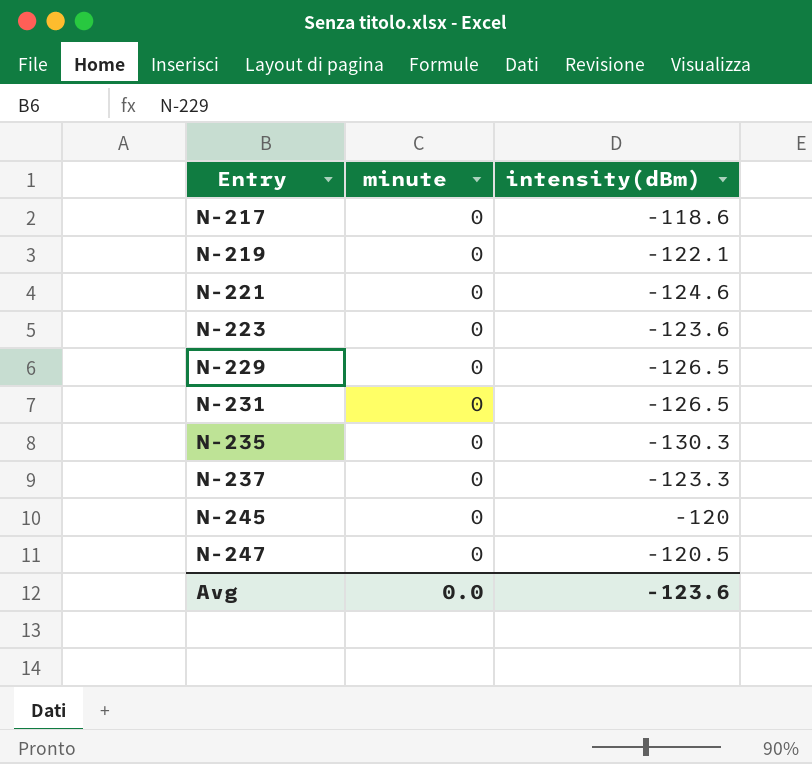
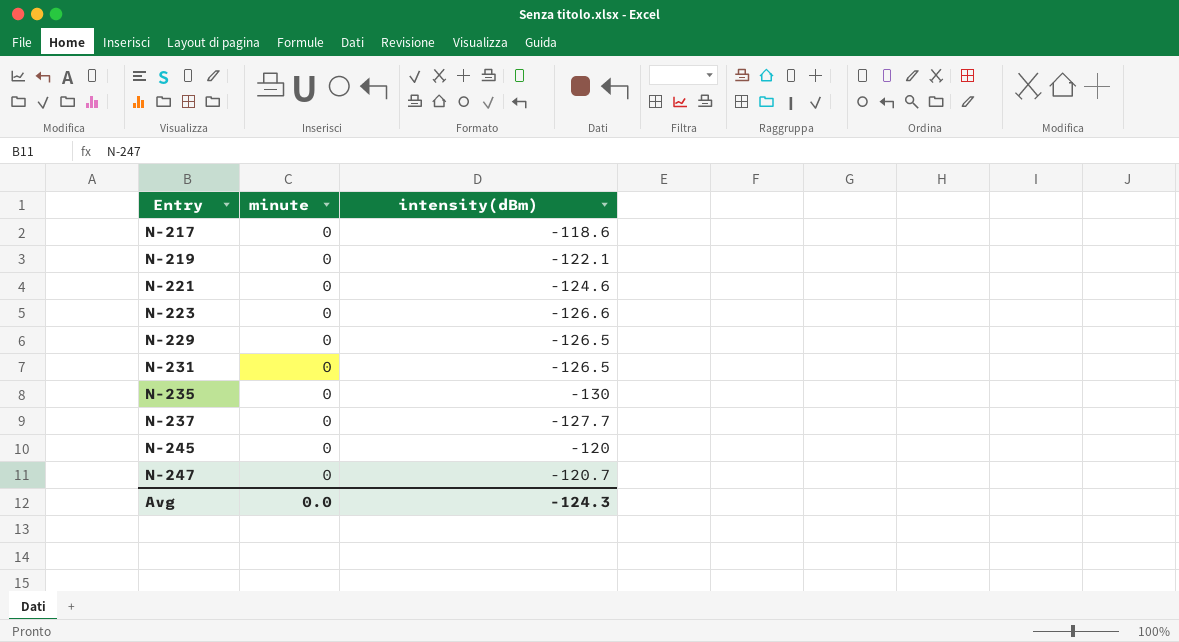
N-223 | intensity(dBm): -123.6 -> -126.6
N-235 | intensity(dBm): -130.3 -> -130
N-237 | intensity(dBm): -123.3 -> -127.7
N-247 | intensity(dBm): -120.5 -> -120.7
Avg | intensity(dBm): -123.6 -> -124.3

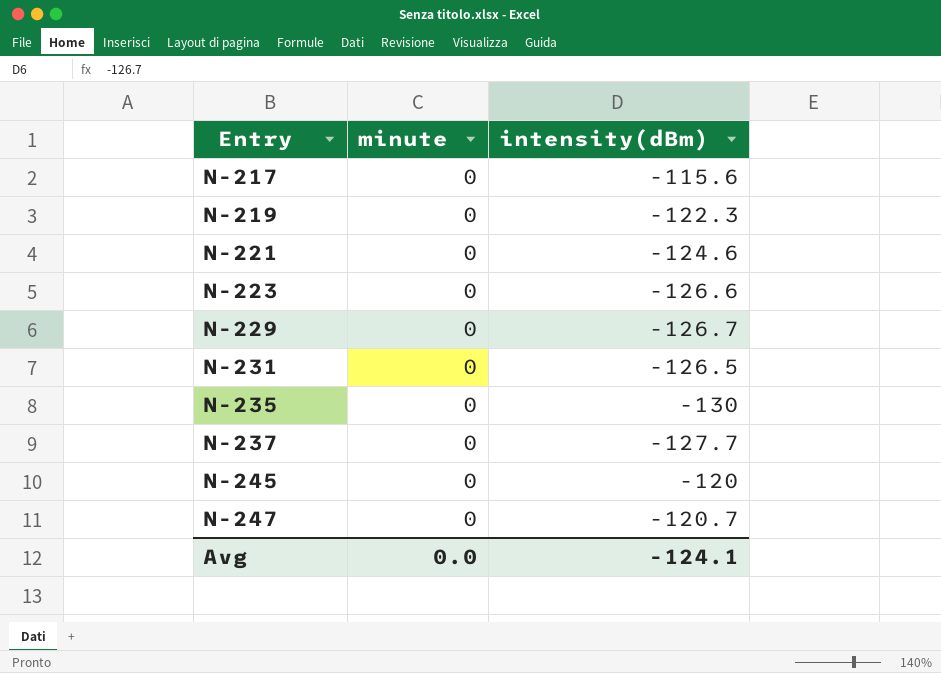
N-217 | intensity(dBm): -118.6 -> -115.6
N-219 | intensity(dBm): -122.1 -> -122.3
N-229 | intensity(dBm): -126.5 -> -126.7
Avg | intensity(dBm): -124.3 -> -124.1

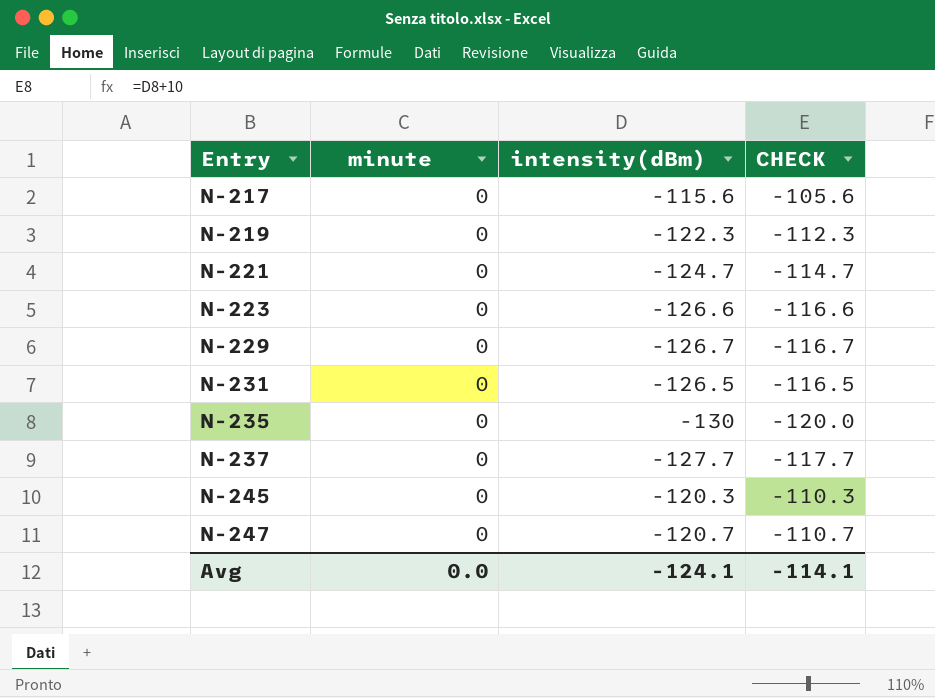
column CHECK | formula: none -> [intensity(dBm)] + 10
N-221 | intensity(dBm): -124.6 -> -124.7
N-245 | intensity(dBm): -120 -> -120.3

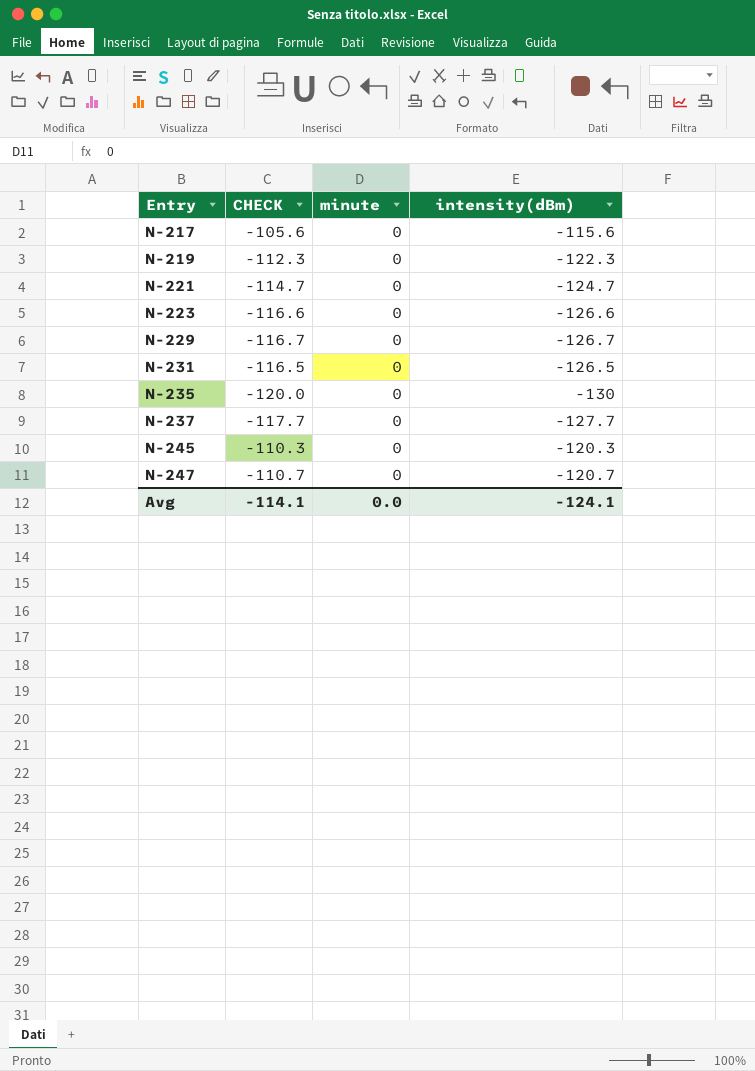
column CHECK | position: 4 -> 2

